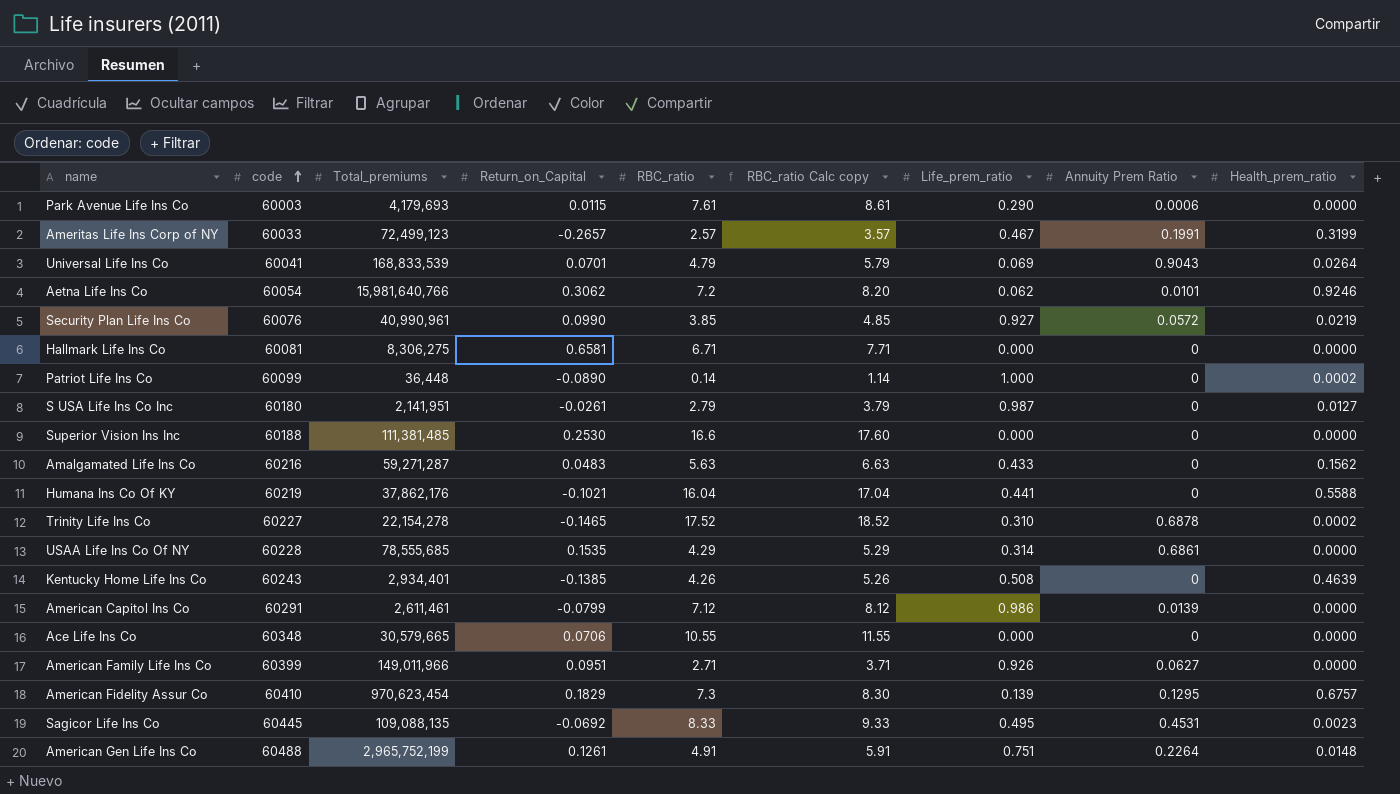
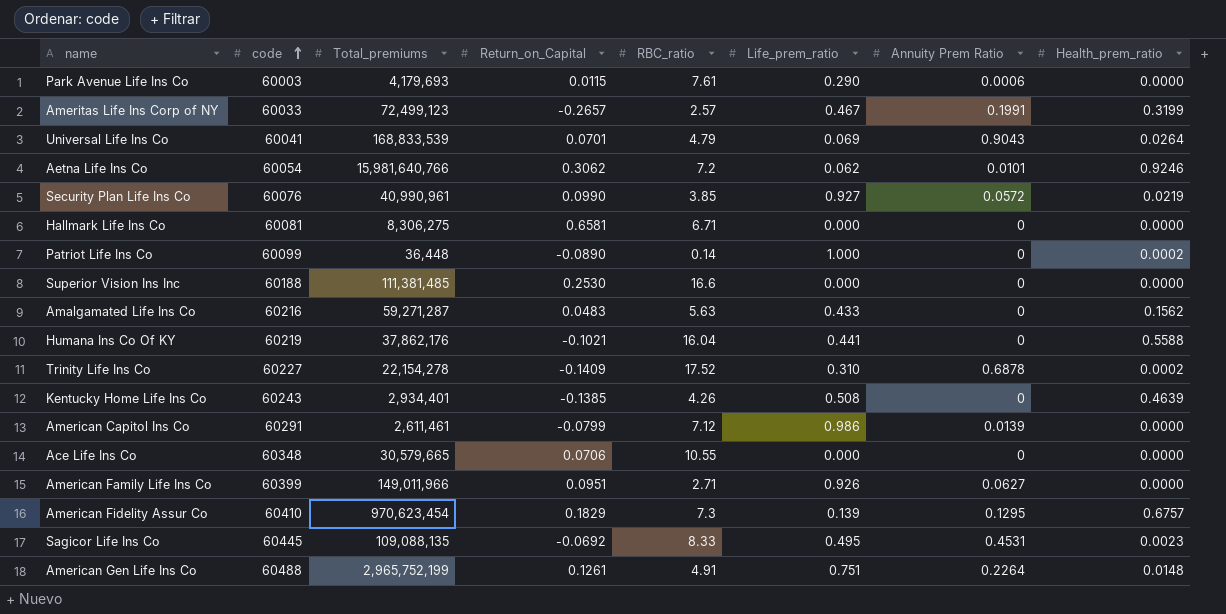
column RBC_ratio Calc copy | formula: [RBC_ratio] + 1 -> none
row S USA Life Ins Co Inc: 60180 | 2,141,951 | -0.0261 | 2.79 | 3.79 | 0.987 | 0 | 0.0127 -> none
row USAA Life Ins Co Of NY: 60228 | 78,555,685 | 0.1535 | 4.29 | 5.29 | 0.314 | 0.6861 | 0.0000 -> none
Trinity Life Ins Co | Return_on_Capital: -0.1465 -> -0.1409

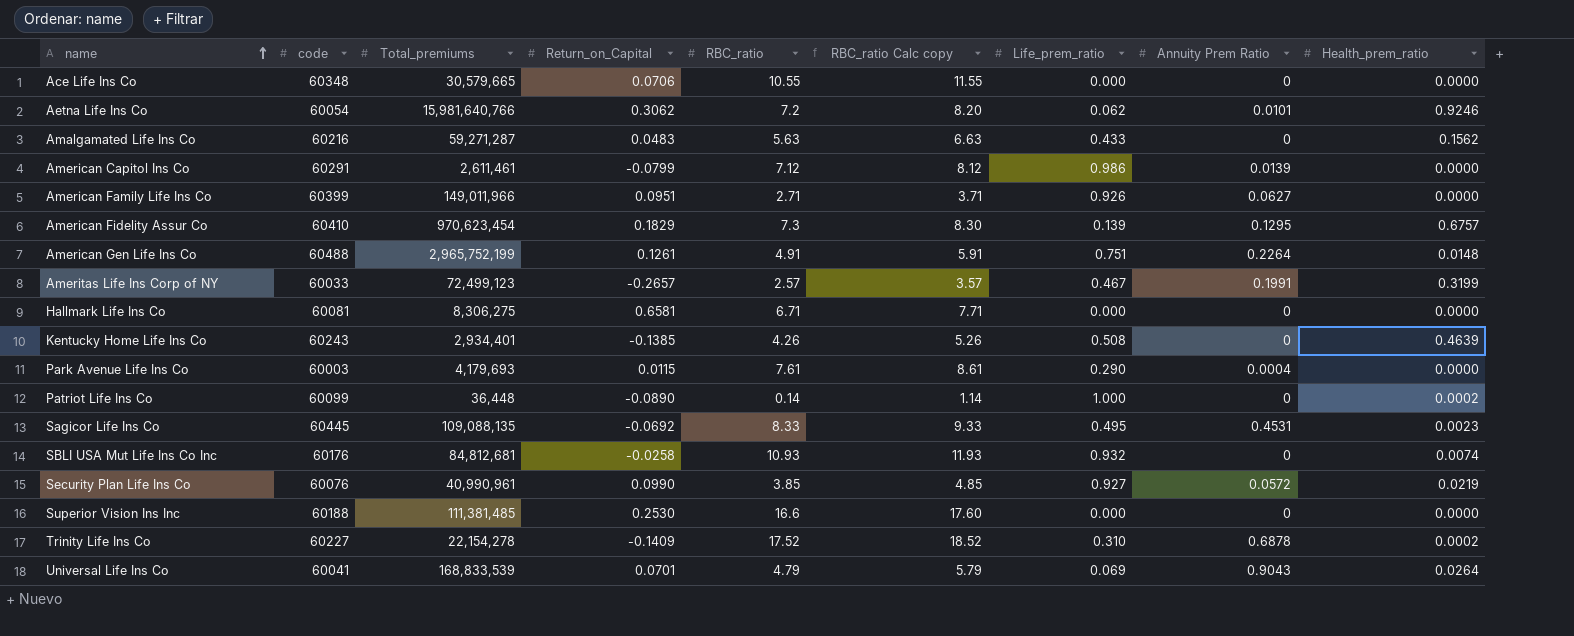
row order: code ascending -> name ascending
column RBC_ratio Calc copy | formula: none -> [RBC_ratio] + 1
row Humana Ins Co Of KY: 60219 | 37,862,176 | -0.1021 | 16.04 | 0.441 | 0 | 0.5588 -> none
Park Avenue Life Ins Co | Annuity Prem Ratio: 0.0006 -> 0.0004
row SBLI USA Mut Life Ins Co Inc: none -> 60176 | 84,812,681 | -0.0258 | 10.93 | 11.93 | 0.932 | 0 | 0.0074

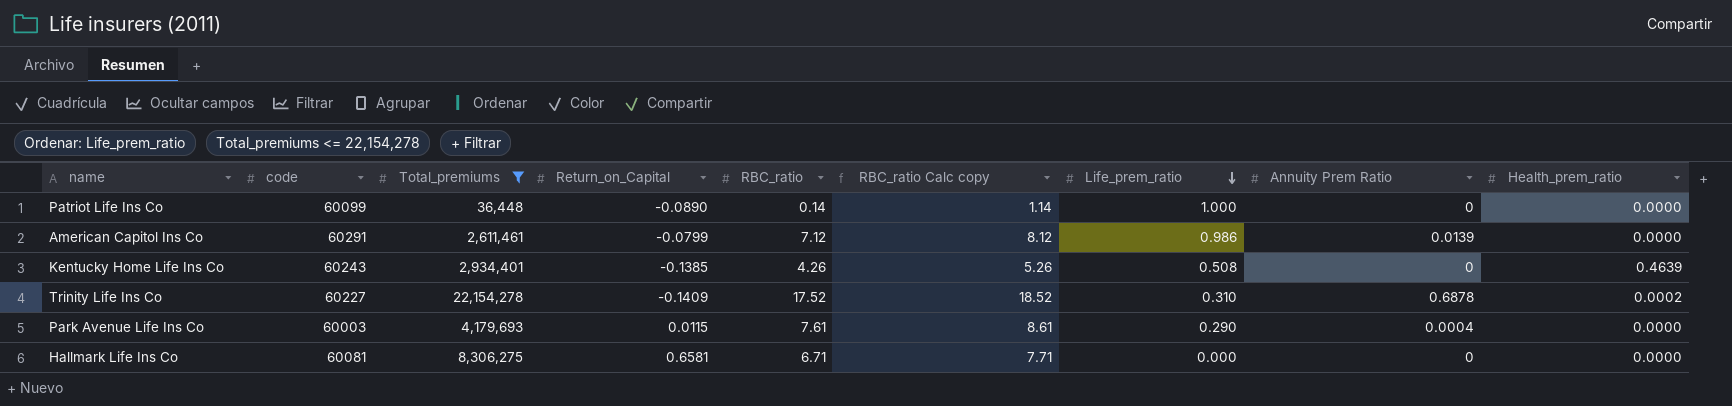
filter: none -> Total_premiums <= 22,154,278
row order: name ascending -> Life_prem_ratio descending
Patriot Life Ins Co | Health_prem_ratio: 0.0002 -> 0.0000

